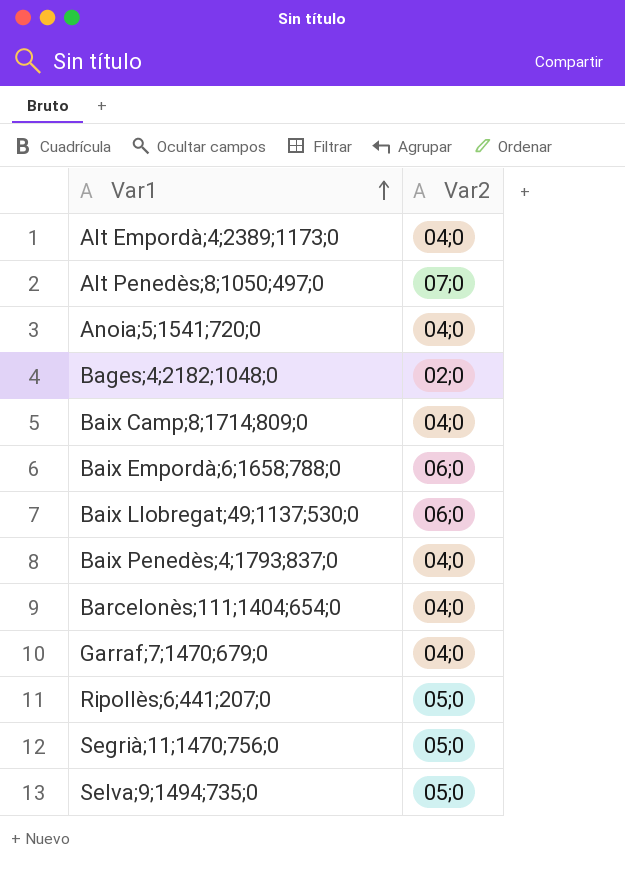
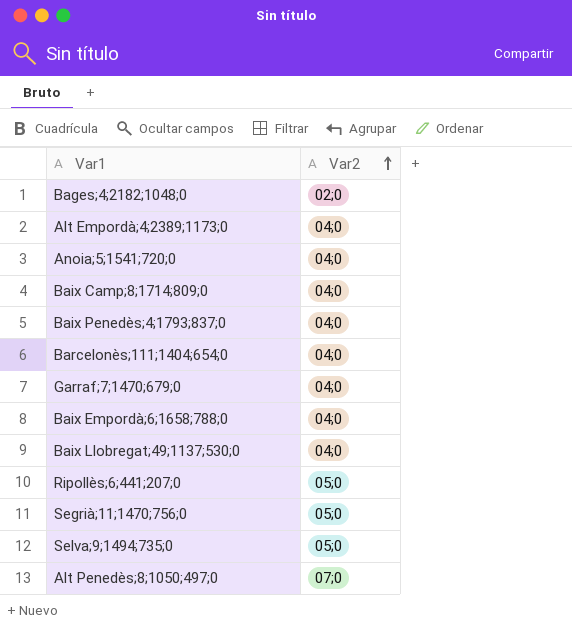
row order: Var1 ascending -> Var2 ascending
Baix Empordà;6;1658;788;0 | Var2: 06;0 -> 04;0
Baix Llobregat;49;1137;530;0 | Var2: 06;0 -> 04;0

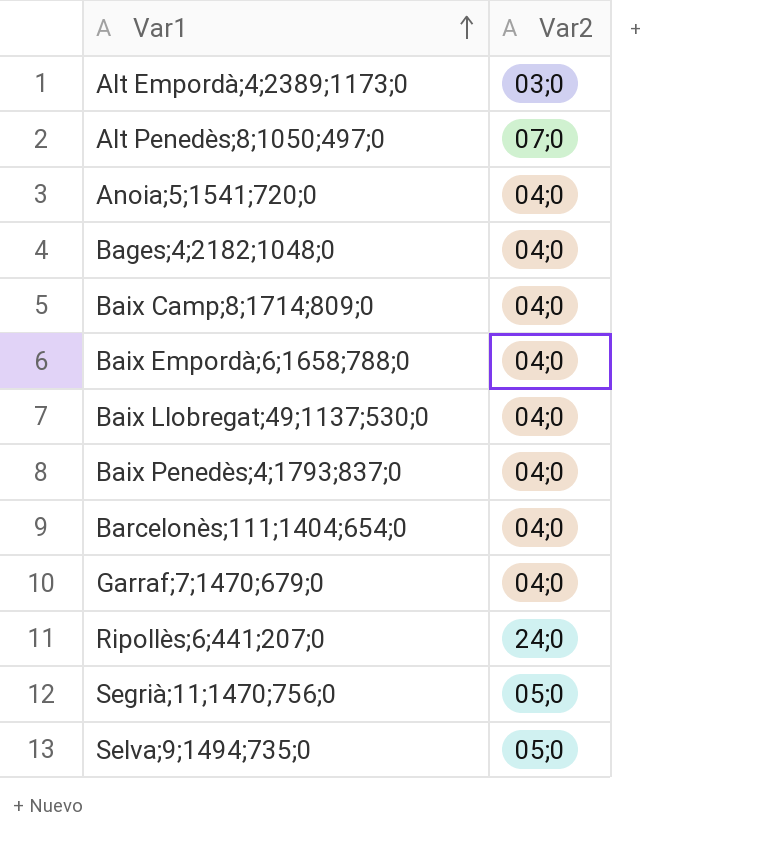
row order: Var2 ascending -> Var1 ascending
Alt Empordà;4;2389;1173;0 | Var2: 04;0 -> 03;0
Bages;4;2182;1048;0 | Var2: 02;0 -> 04;0
Ripollès;6;441;207;0 | Var2: 05;0 -> 24;0

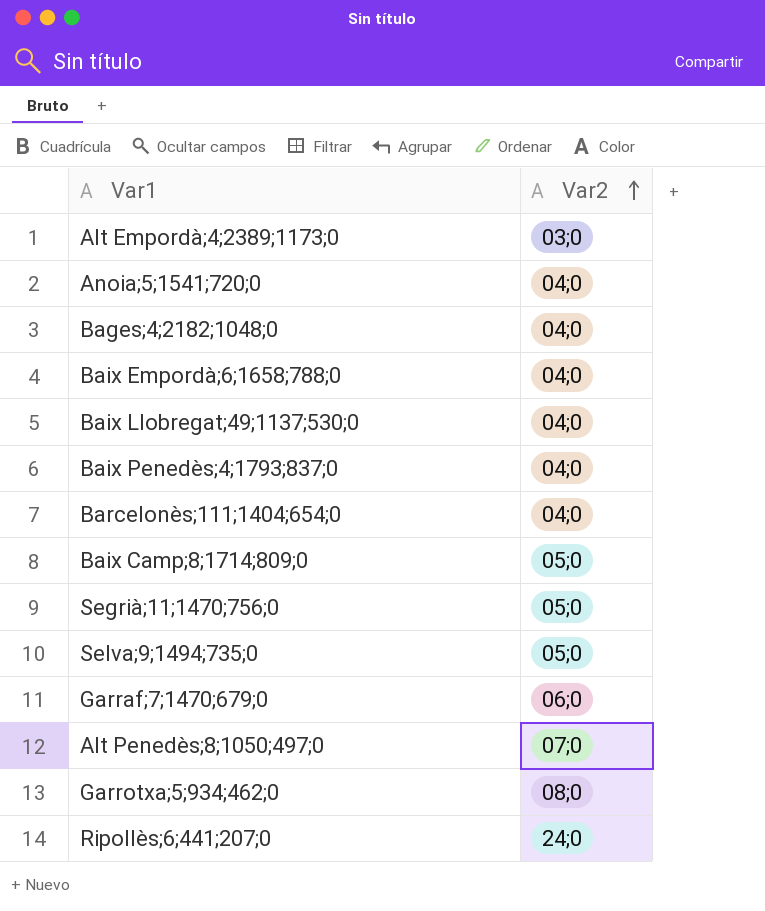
row order: Var1 ascending -> Var2 ascending
Baix Camp;8;1714;809;0 | Var2: 04;0 -> 05;0
Garraf;7;1470;679;0 | Var2: 04;0 -> 06;0
row Garrotxa;5;934;462;0: none -> 08;0

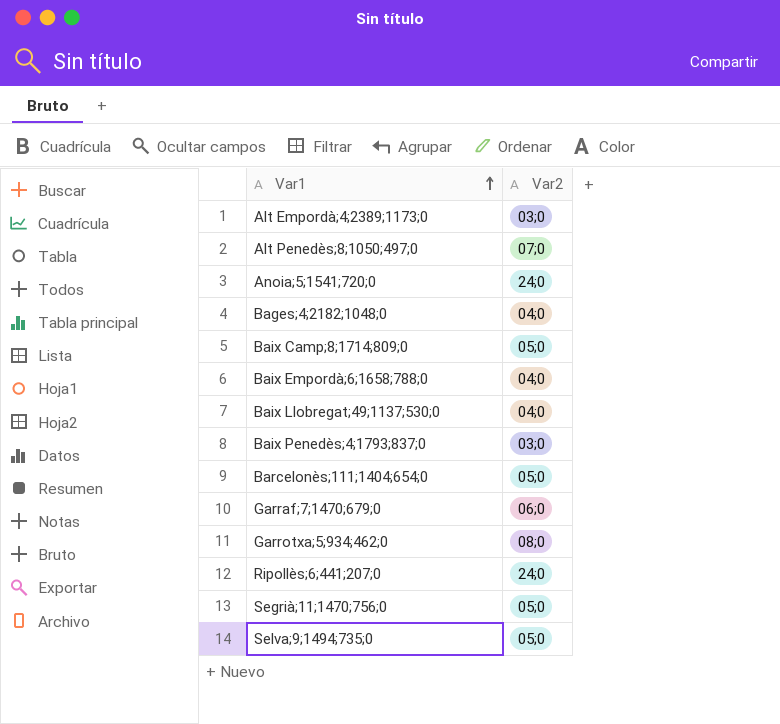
row order: Var2 ascending -> Var1 ascending
Anoia;5;1541;720;0 | Var2: 04;0 -> 24;0
Baix Penedès;4;1793;837;0 | Var2: 04;0 -> 03;0
Barcelonès;111;1404;654;0 | Var2: 04;0 -> 05;0

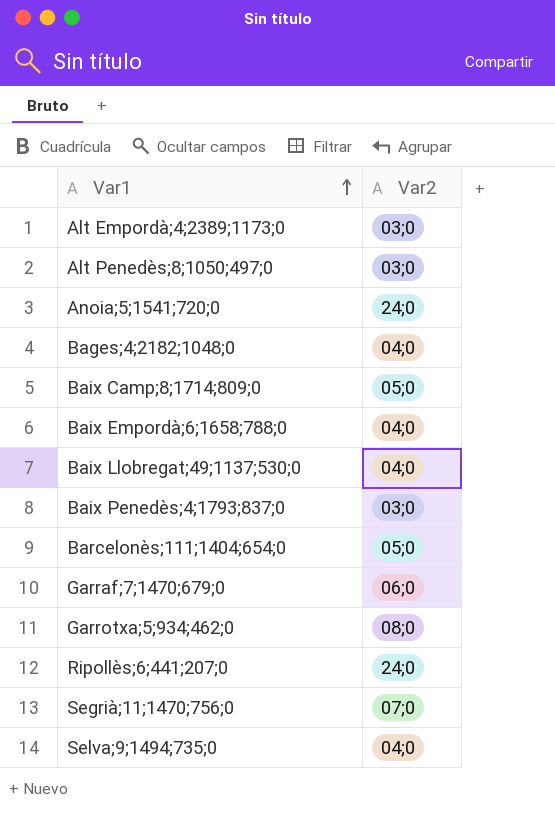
Alt Penedès;8;1050;497;0 | Var2: 07;0 -> 03;0
Segrià;11;1470;756;0 | Var2: 05;0 -> 07;0
Selva;9;1494;735;0 | Var2: 05;0 -> 04;0

